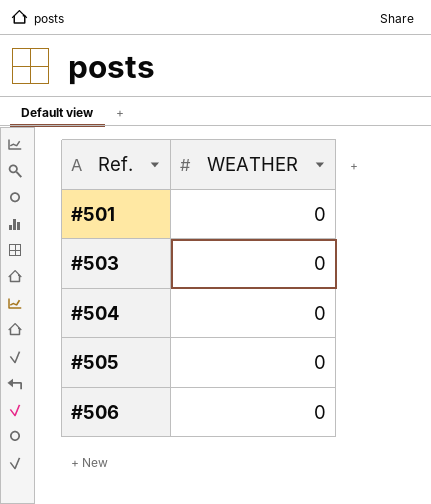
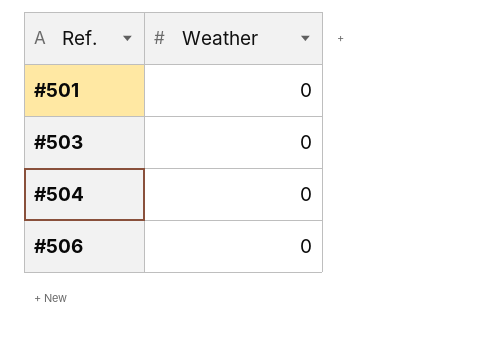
column name: WEATHER -> Weather
row #505: 0 -> none

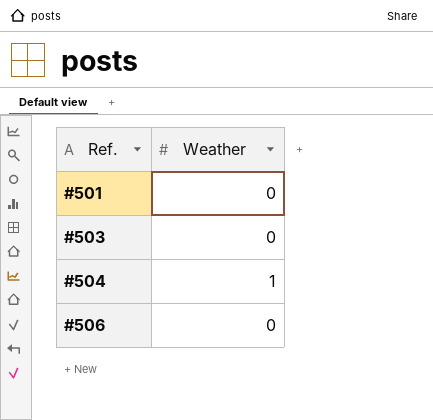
#504 | Weather: 0 -> 1

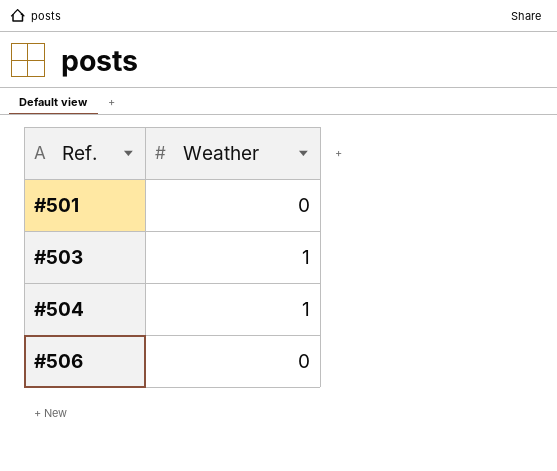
#503 | Weather: 0 -> 1

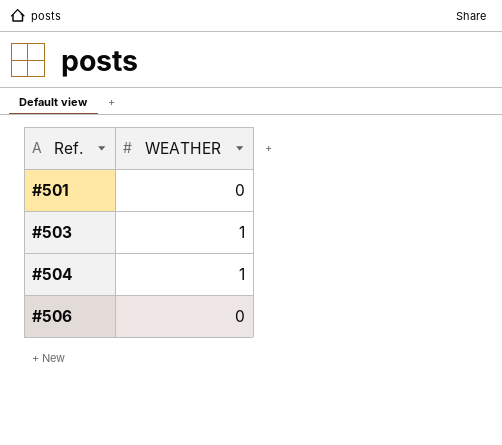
column name: Weather -> WEATHER

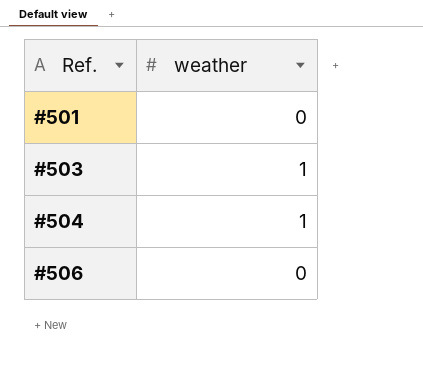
column name: WEATHER -> weather

